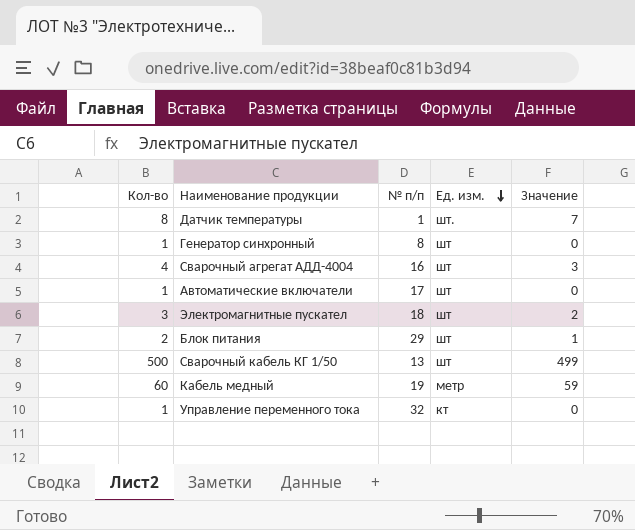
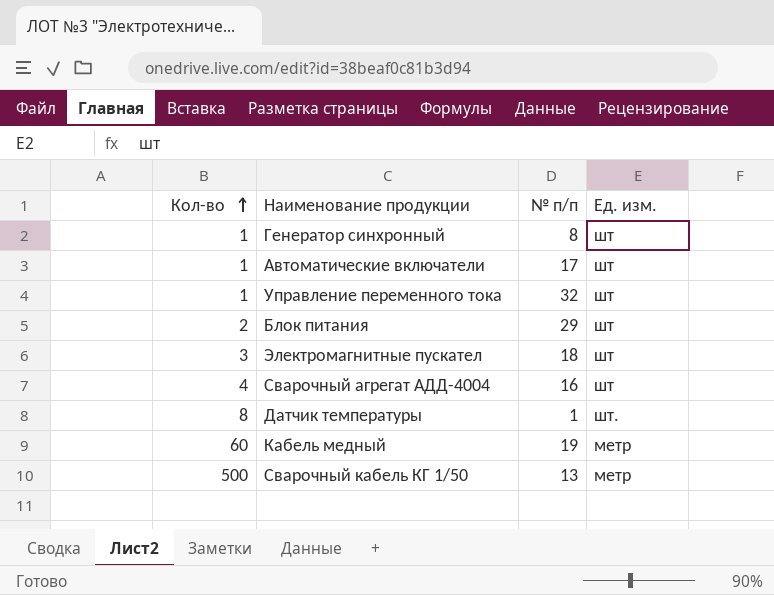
row order: Ед. изм. descending -> Кол-во ascending
column Значение | formula: [Кол-во] - 1 -> none
Управление переменного тока | Ед. изм.: кт -> шт
Сварочный кабель КГ 1/50 | Ед. изм.: шт -> метр

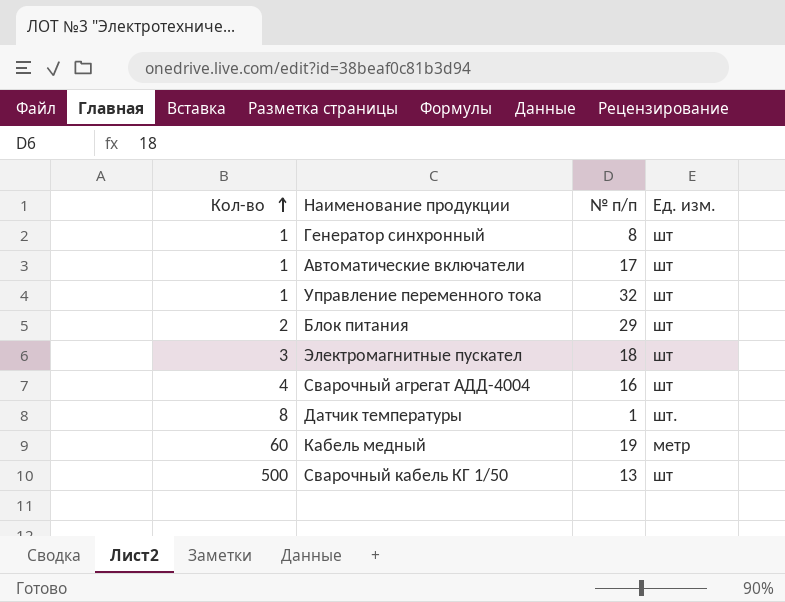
Сварочный кабель КГ 1/50 | Ед. изм.: метр -> шт

